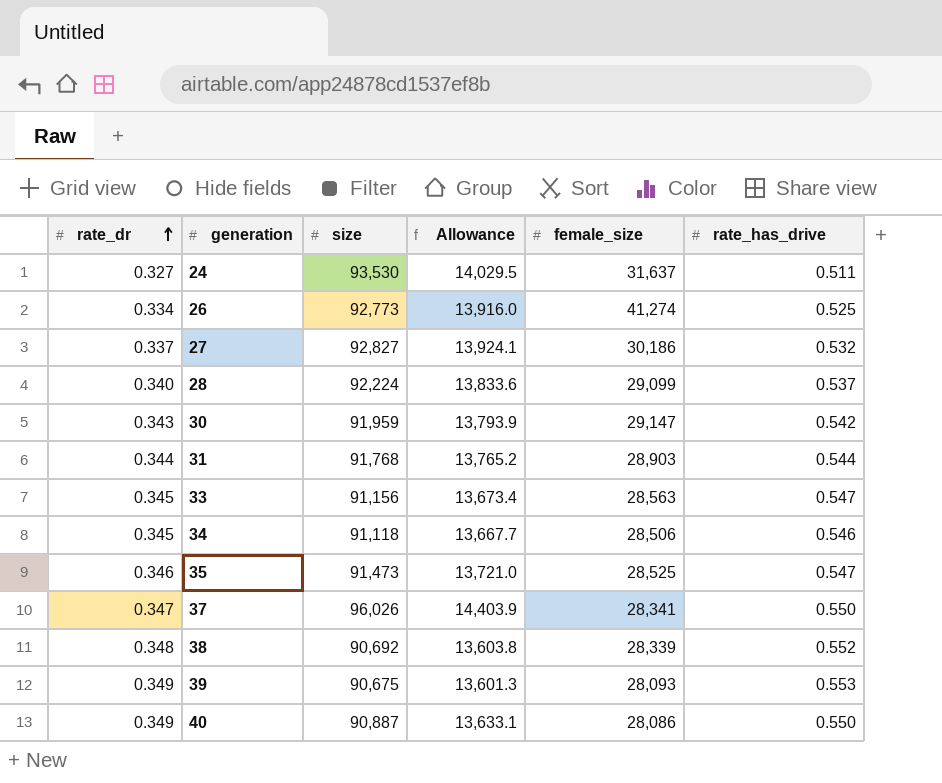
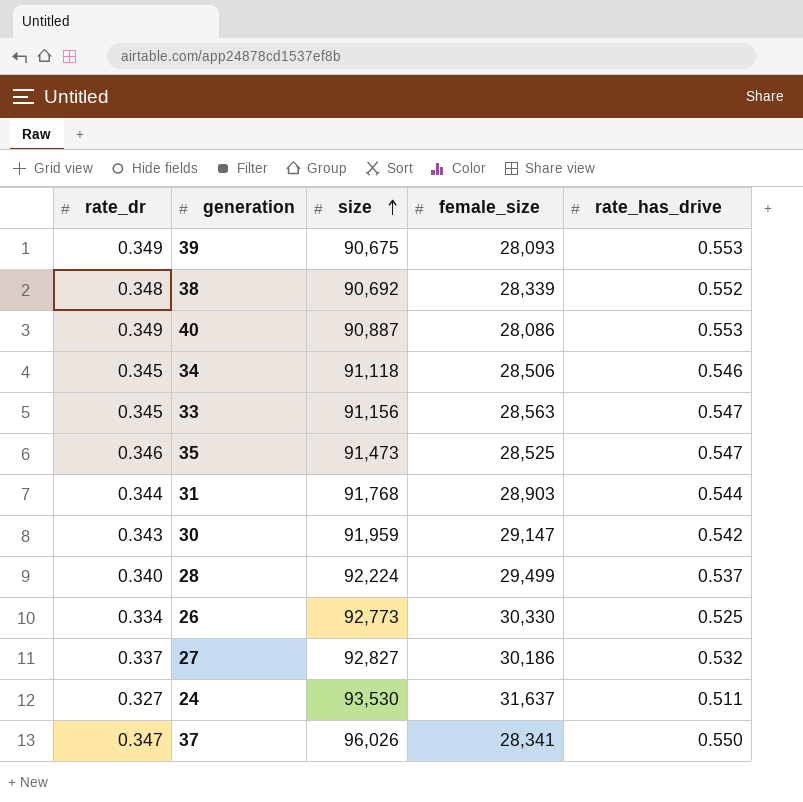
row order: rate_dr ascending -> size ascending
column Allowance | formula: [size] * 0.15 -> none
40 | rate_has_drive: 0.550 -> 0.553
28 | female_size: 29,099 -> 29,499
26 | female_size: 41,274 -> 30,330

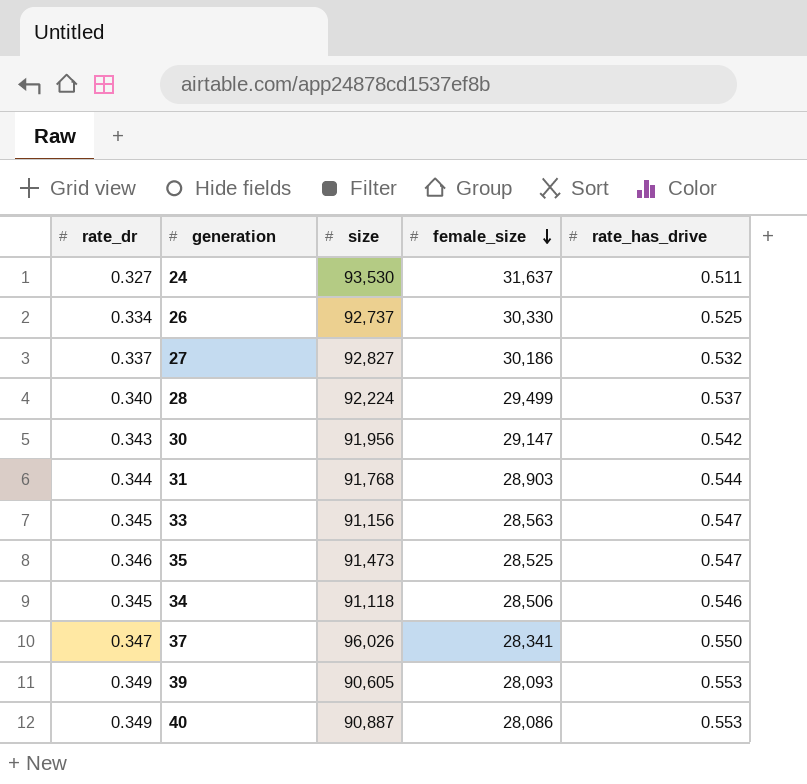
row order: size ascending -> female_size descending
row 38: 0.348 | 90,692 | 28,339 | 0.552 -> none
26 | size: 92,773 -> 92,737
30 | size: 91,959 -> 91,956
39 | size: 90,675 -> 90,605

